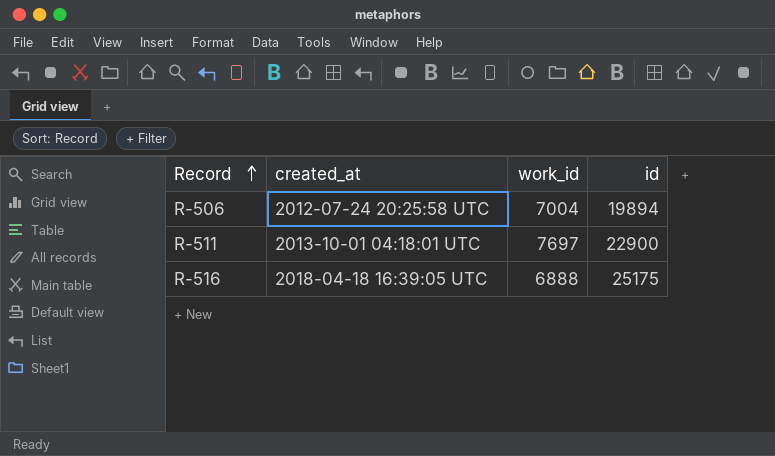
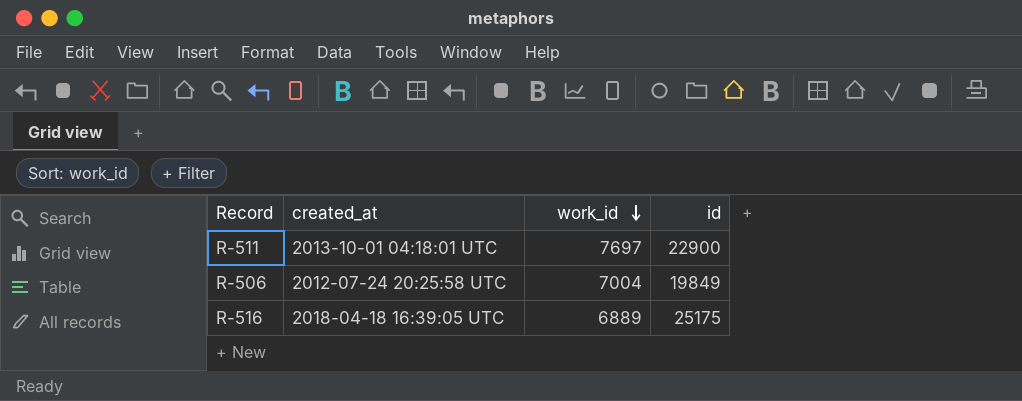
row order: Record ascending -> work_id descending
R-506 | id: 19894 -> 19849
R-516 | work_id: 6888 -> 6889

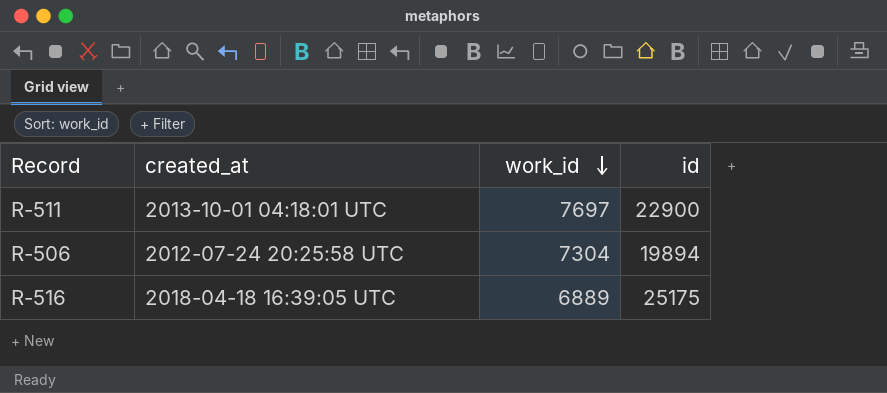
R-506 | work_id: 7004 -> 7304
R-506 | id: 19849 -> 19894

